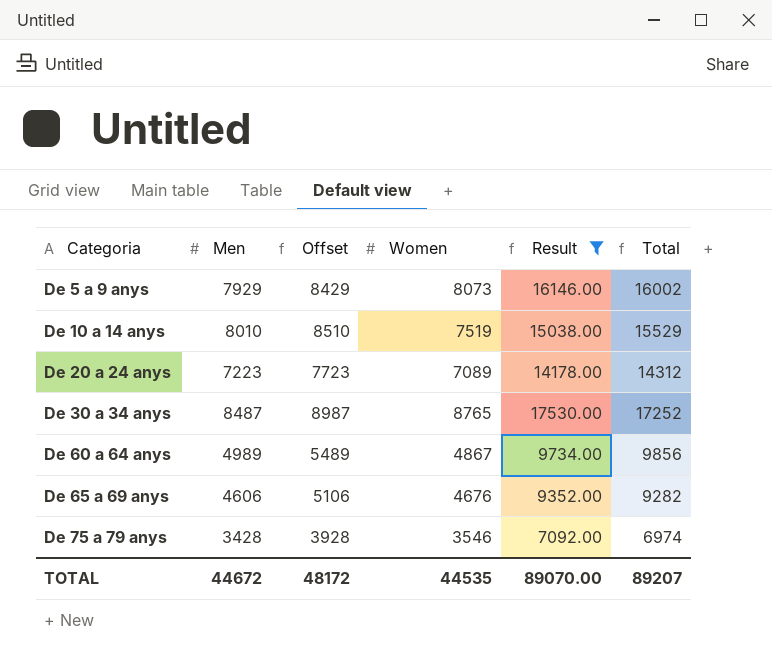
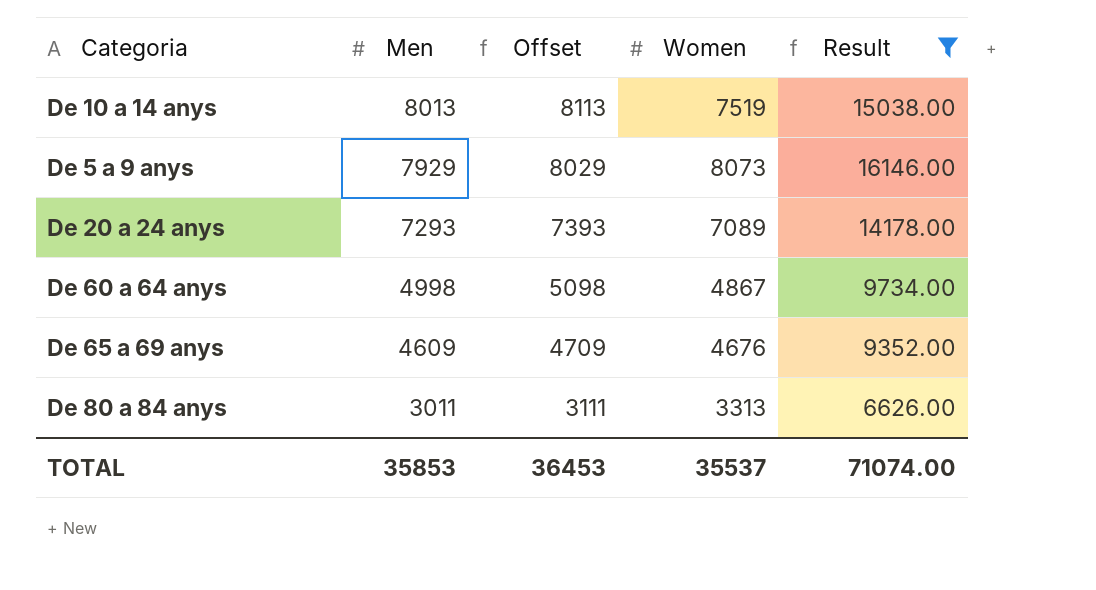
row order: Categoria ascending -> Men descending
column Total | formula: [Men] + [Women] -> none
column Offset | formula: [Men] + 500 -> [Men] + 100
row De 30 a 34 anys: 8487 | 8987 | 8765 | 17530.00 | 17252 -> none
row De 75 a 79 anys: 3428 | 3928 | 3546 | 7092.00 | 6974 -> none
De 10 a 14 anys | Men: 8010 -> 8013
De 20 a 24 anys | Men: 7223 -> 7293
De 60 a 64 anys | Men: 4989 -> 4998
De 65 a 69 anys | Men: 4606 -> 4609
row De 80 a 84 anys: none -> 3011 | 3111 | 3313 | 6626.00
TOTAL | Men: 44672 -> 35853
TOTAL | Offset: 48172 -> 36453
TOTAL | Women: 44535 -> 35537
TOTAL | Result: 89070.00 -> 71074.00

